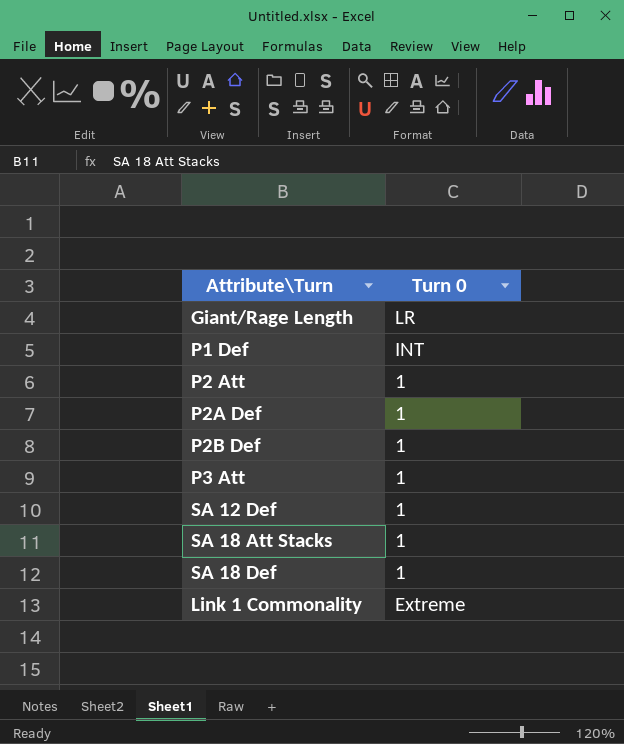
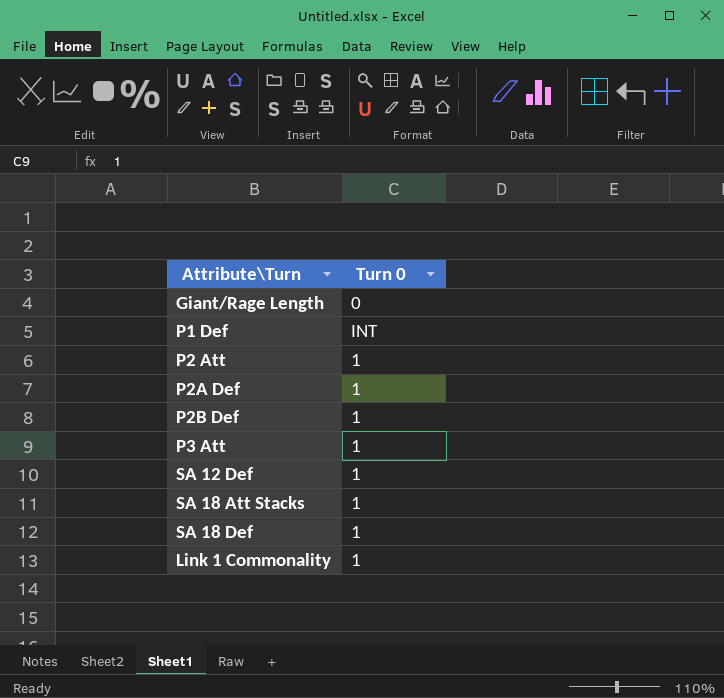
Giant/Rage Length | Turn 0: LR -> 0
Link 1 Commonality | Turn 0: Extreme -> 1

